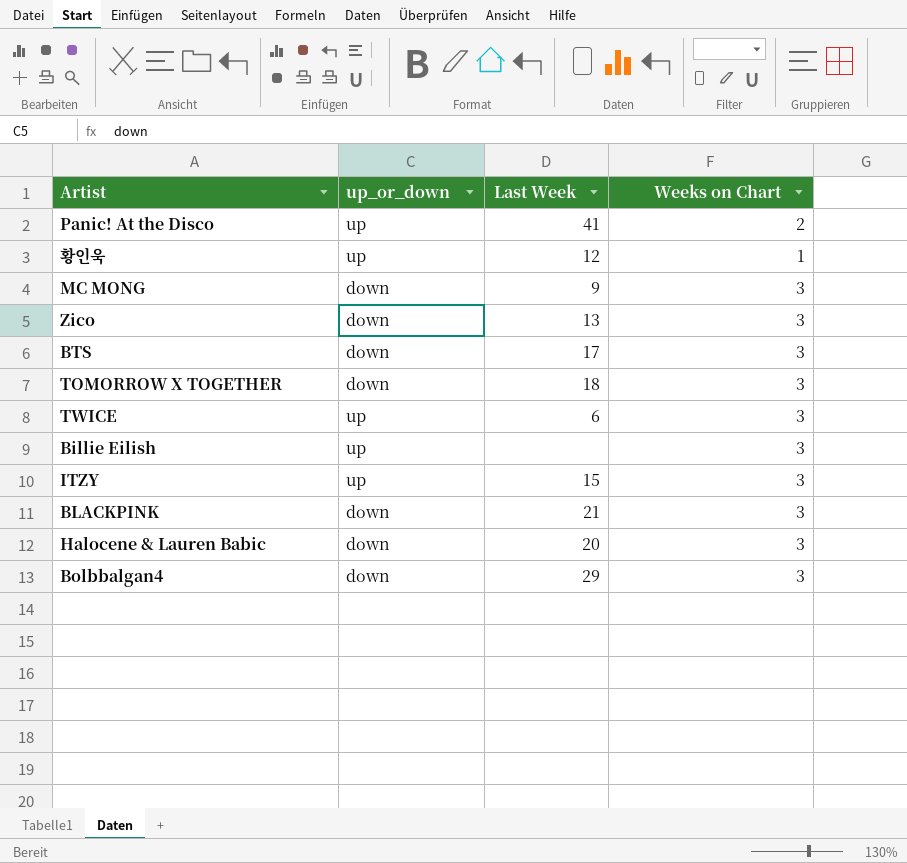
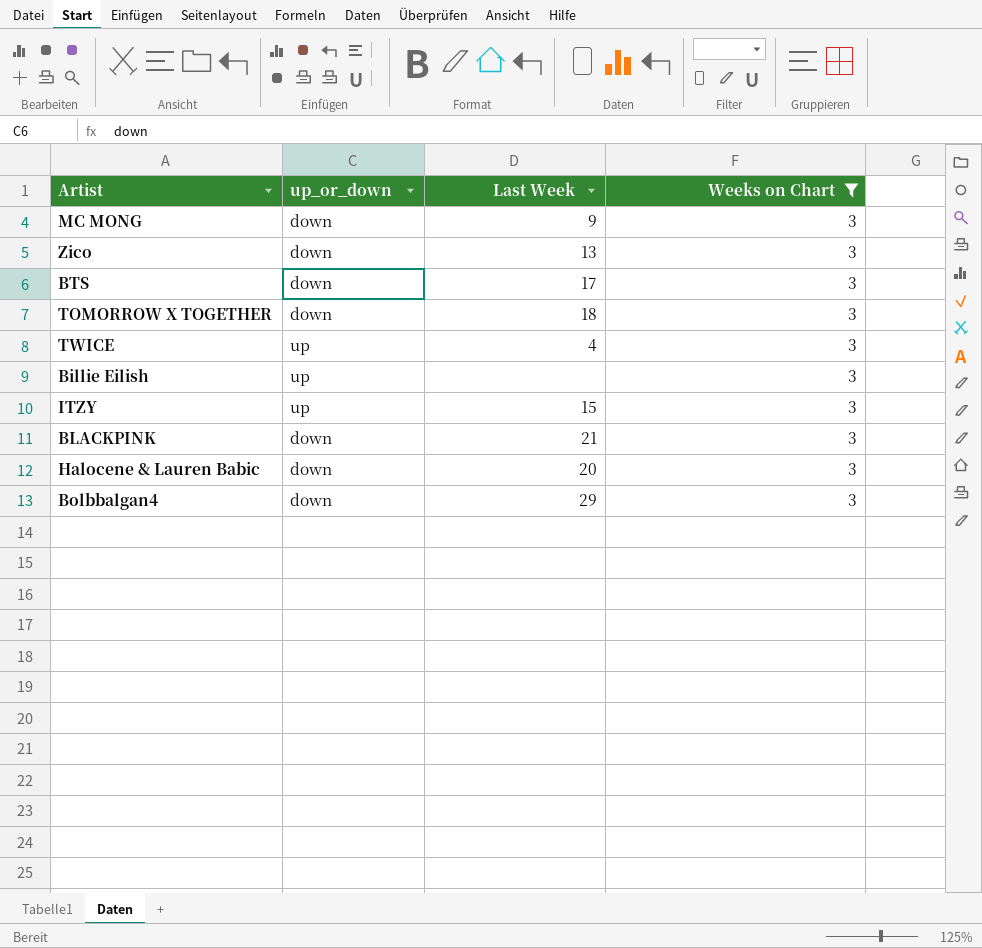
filter: none -> Weeks on Chart = 3
TWICE | Last Week: 6 -> 4

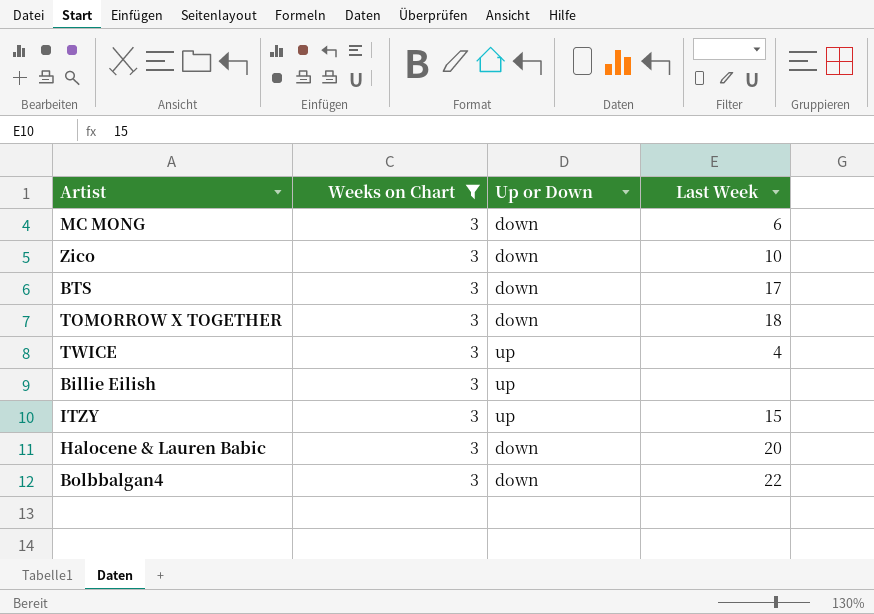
column Weeks on Chart | position: 4 -> 2
column name: up_or_down -> Up or Down
row BLACKPINK: down | 21 | 3 -> none
MC MONG | Last Week: 9 -> 6
Zico | Last Week: 13 -> 10
Bolbbalgan4 | Last Week: 29 -> 22

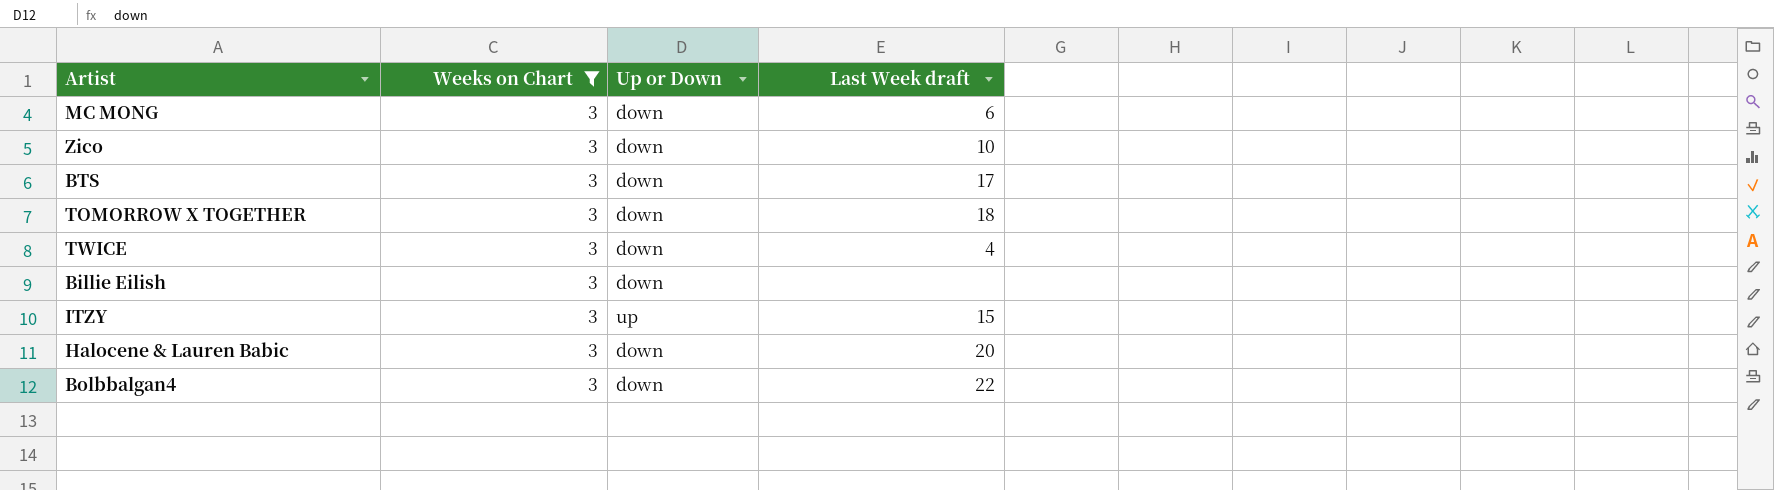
column name: Last Week -> Last Week draft
TWICE | Up or Down: up -> down
Billie Eilish | Up or Down: up -> down

